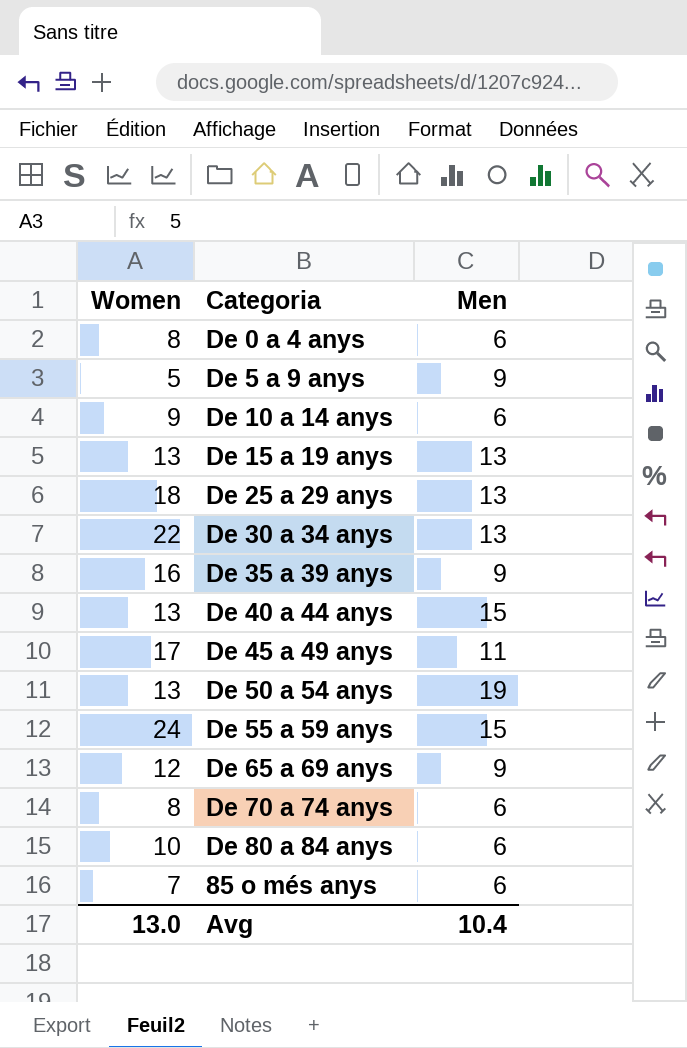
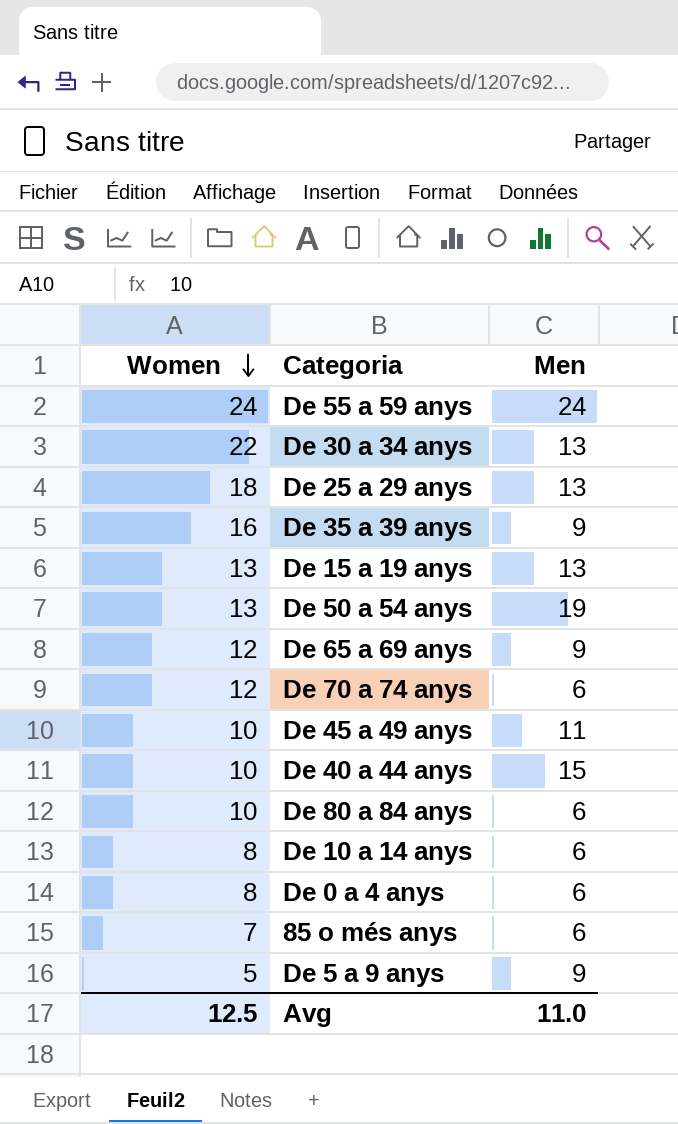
row order: none -> Women descending
De 55 a 59 anys | Men: 15 -> 24
De 70 a 74 anys | Women: 8 -> 12
De 45 a 49 anys | Women: 17 -> 10
De 40 a 44 anys | Women: 13 -> 10
De 10 a 14 anys | Women: 9 -> 8
Avg | Women: 13.0 -> 12.5
Avg | Men: 10.4 -> 11.0

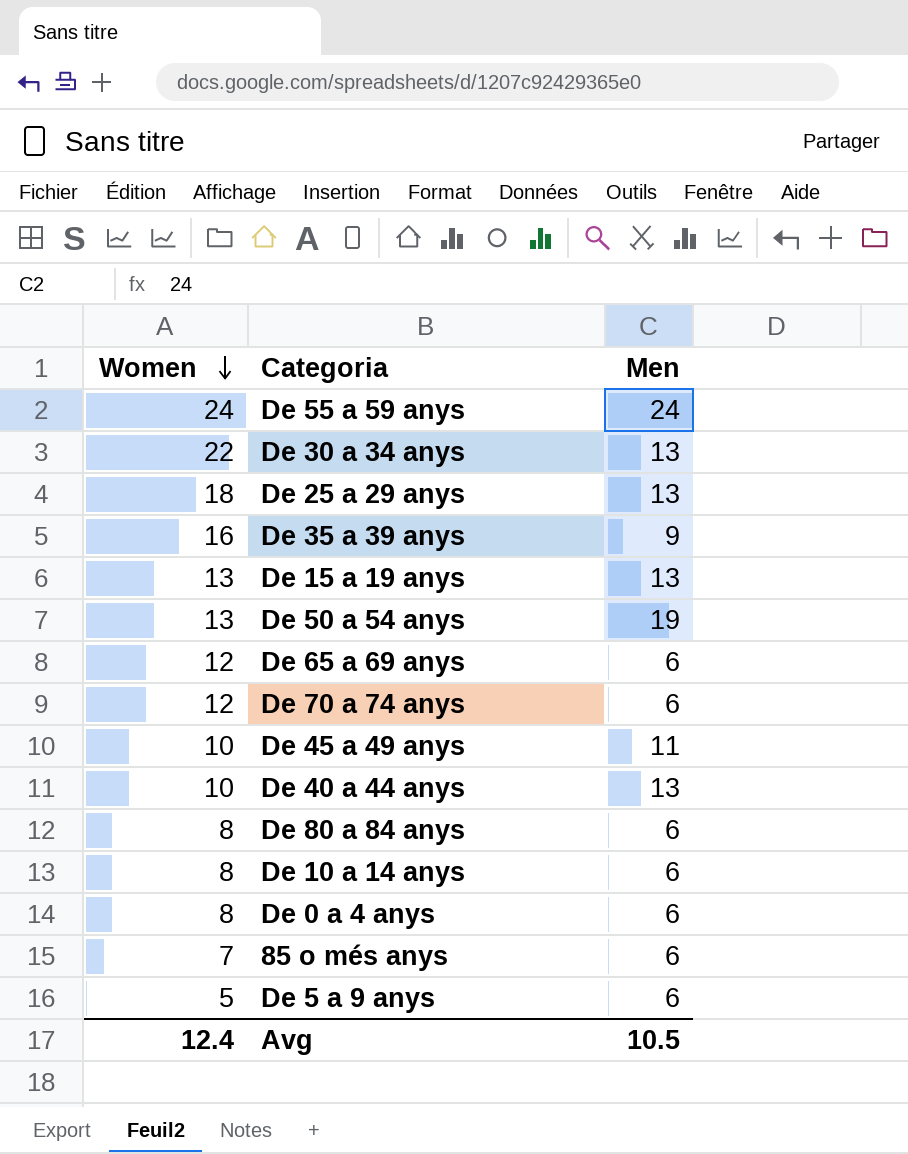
De 65 a 69 anys | Men: 9 -> 6
De 40 a 44 anys | Men: 15 -> 13
De 80 a 84 anys | Women: 10 -> 8
De 5 a 9 anys | Men: 9 -> 6
Avg | Women: 12.5 -> 12.4
Avg | Men: 11.0 -> 10.5

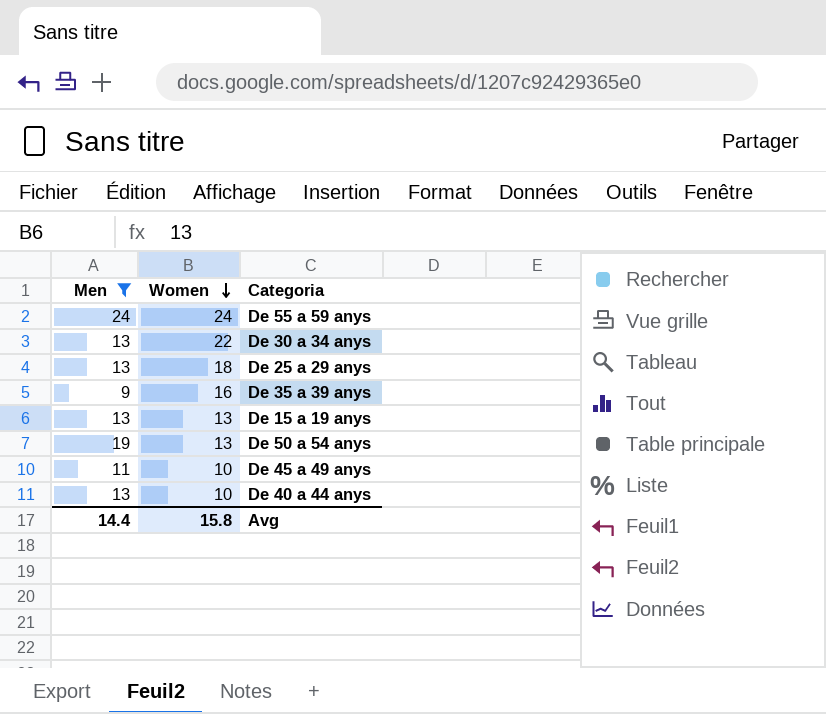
filter: none -> Men != 6
column Men | position: 3 -> 1
Avg | Men: 10.5 -> 14.4
Avg | Women: 12.4 -> 15.8

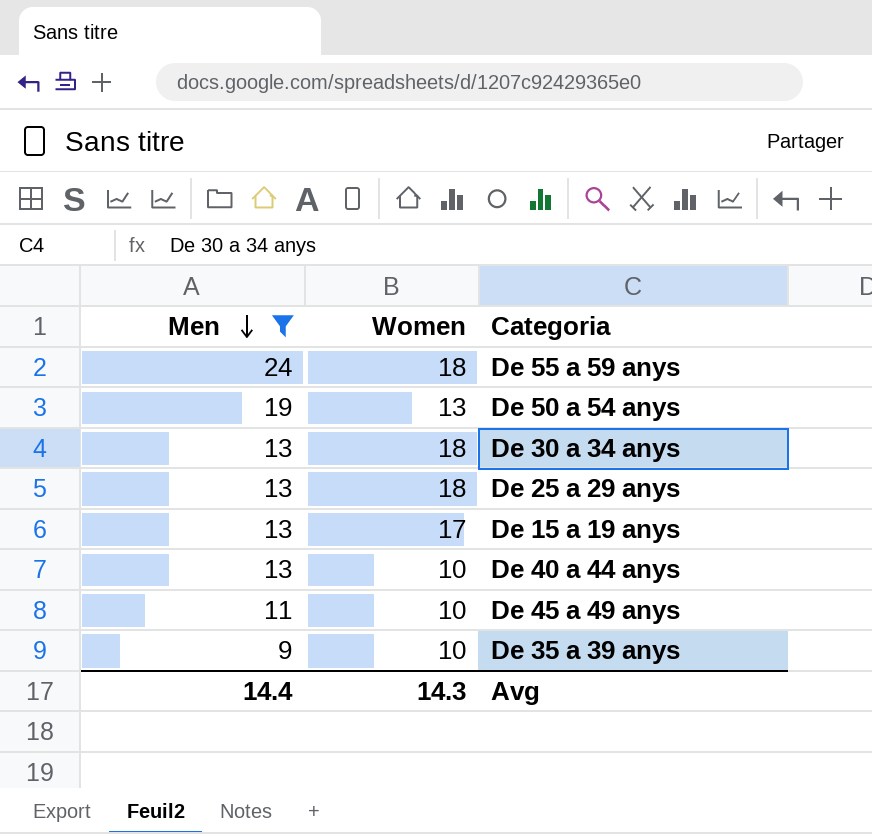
row order: Women descending -> Men descending
De 55 a 59 anys | Women: 24 -> 18
De 30 a 34 anys | Women: 22 -> 18
De 15 a 19 anys | Women: 13 -> 17
De 35 a 39 anys | Women: 16 -> 10
Avg | Women: 15.8 -> 14.3

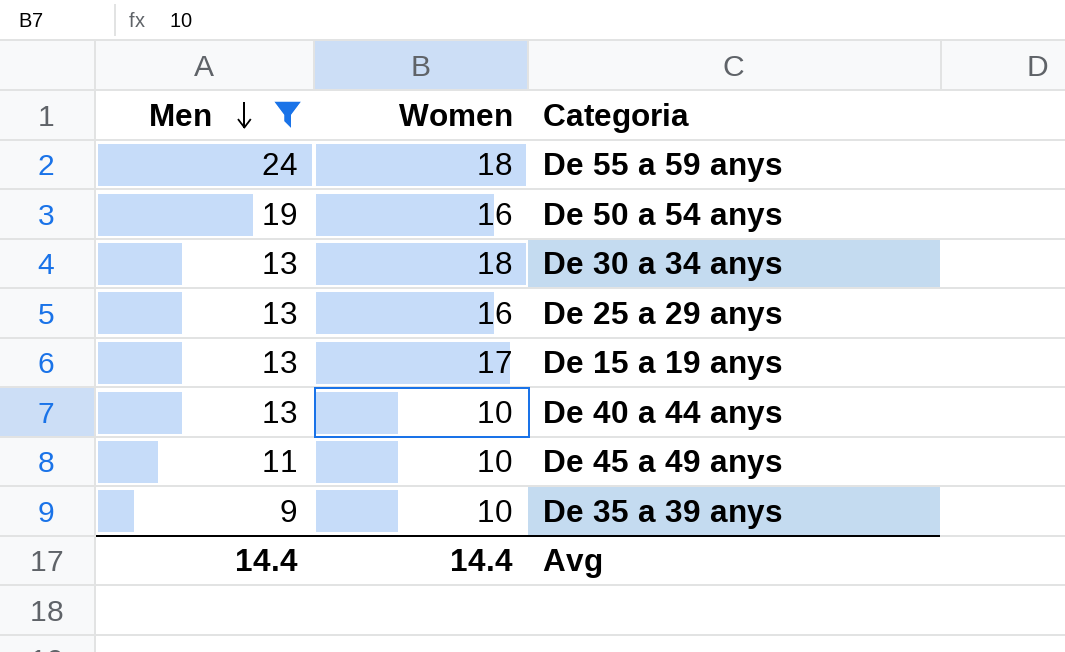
De 50 a 54 anys | Women: 13 -> 16
De 25 a 29 anys | Women: 18 -> 16
Avg | Women: 14.3 -> 14.4

